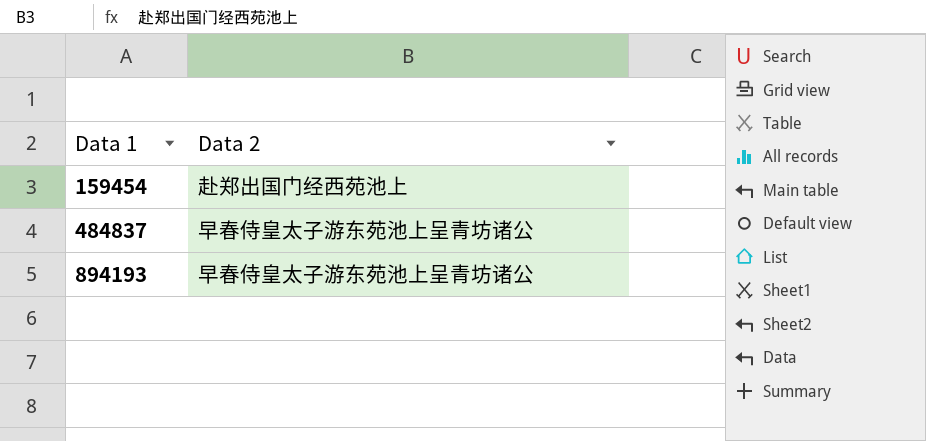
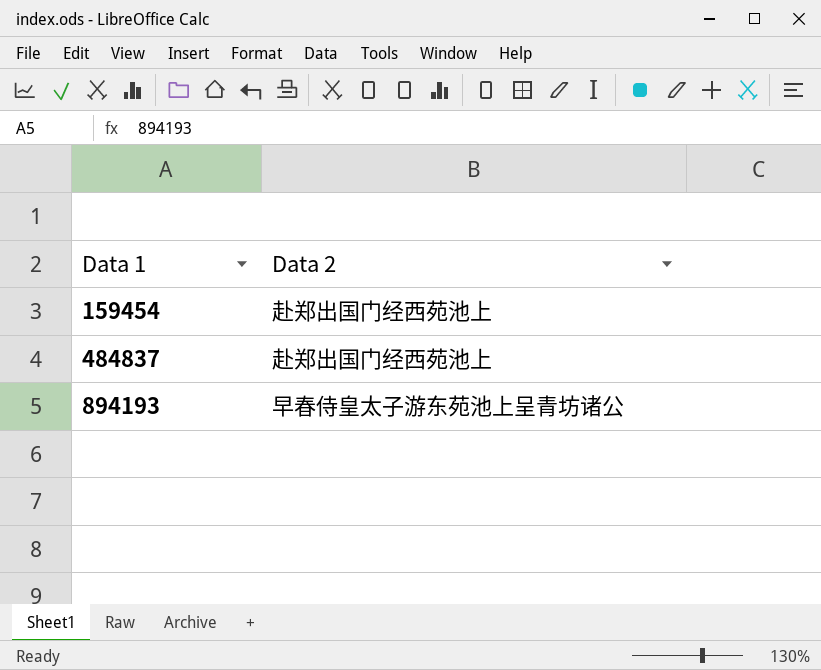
484837 | Data 2: 早春侍皇太子游东苑池上呈青坊诸公 -> 赴郑出国门经西苑池上

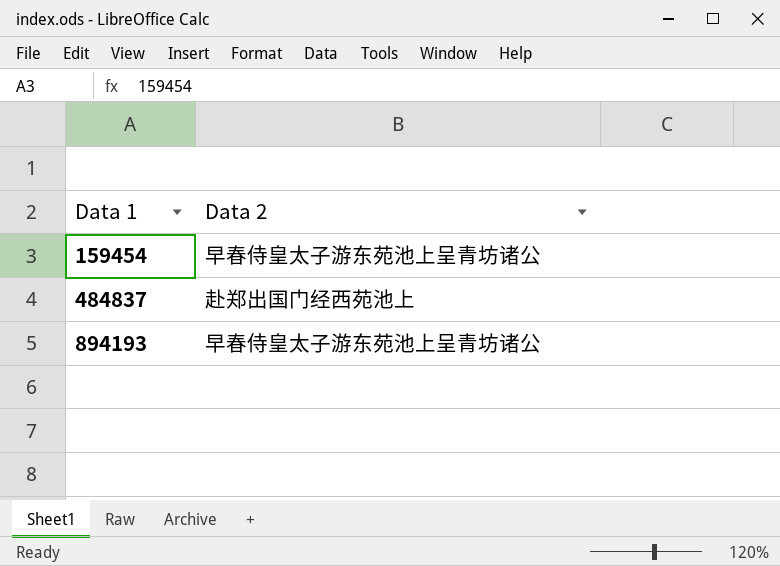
159454 | Data 2: 赴郑出国门经西苑池上 -> 早春侍皇太子游东苑池上呈青坊诸公

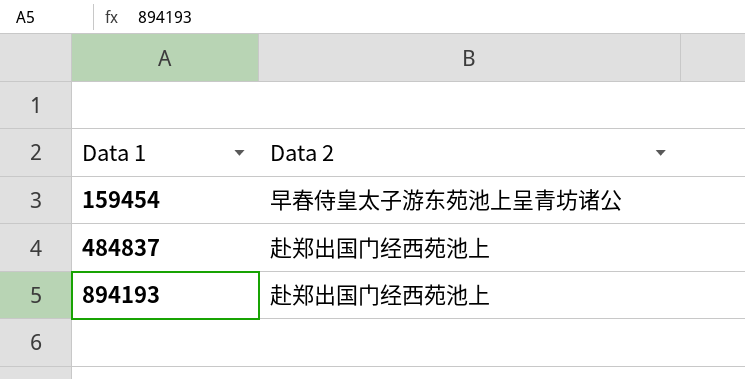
894193 | Data 2: 早春侍皇太子游东苑池上呈青坊诸公 -> 赴郑出国门经西苑池上

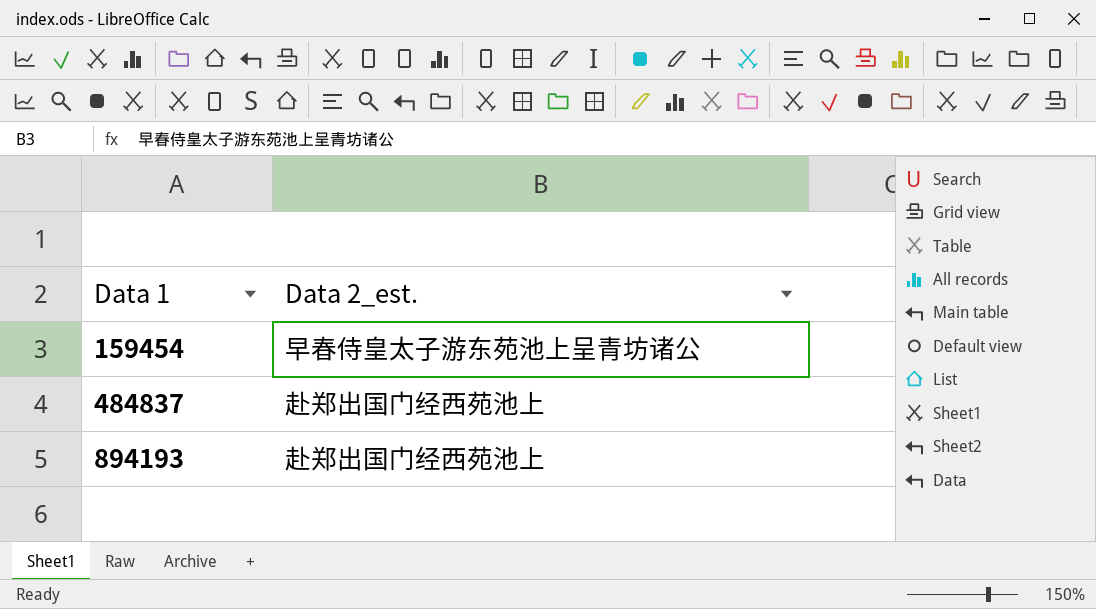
column name: Data 2 -> Data 2_est.

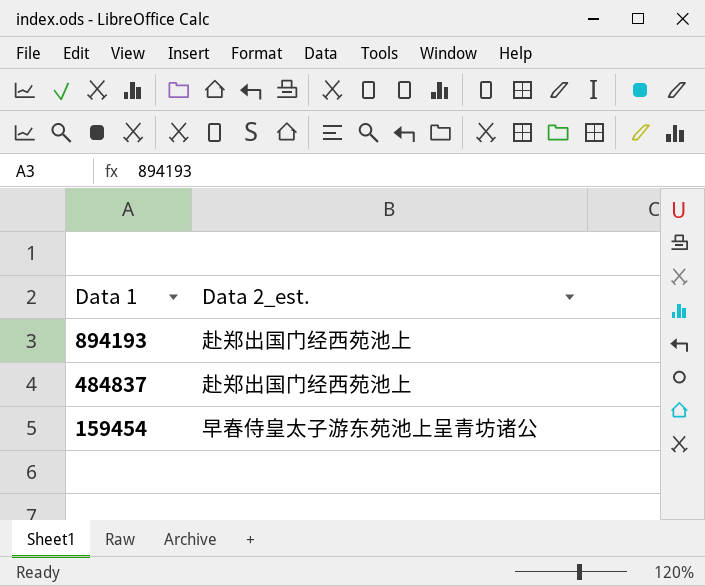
row order: Data 1 ascending -> Data 1 descending

